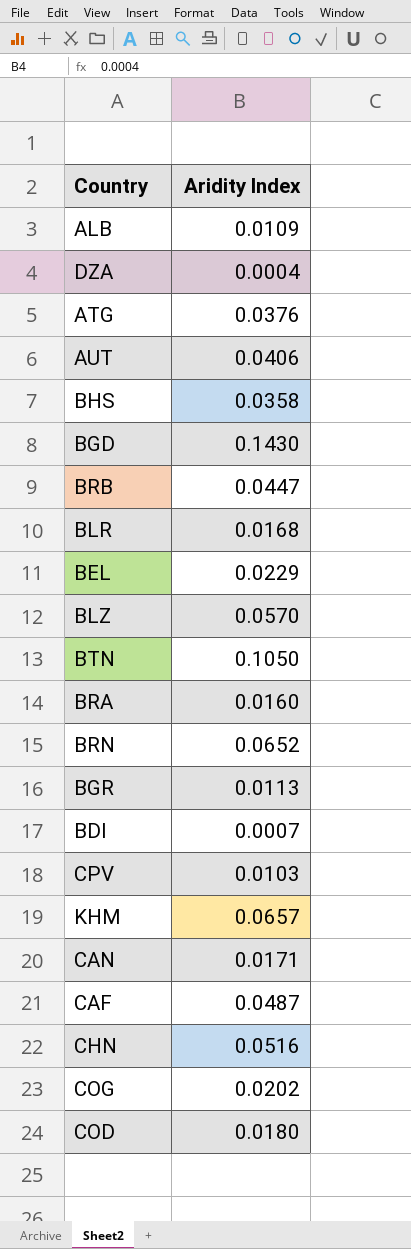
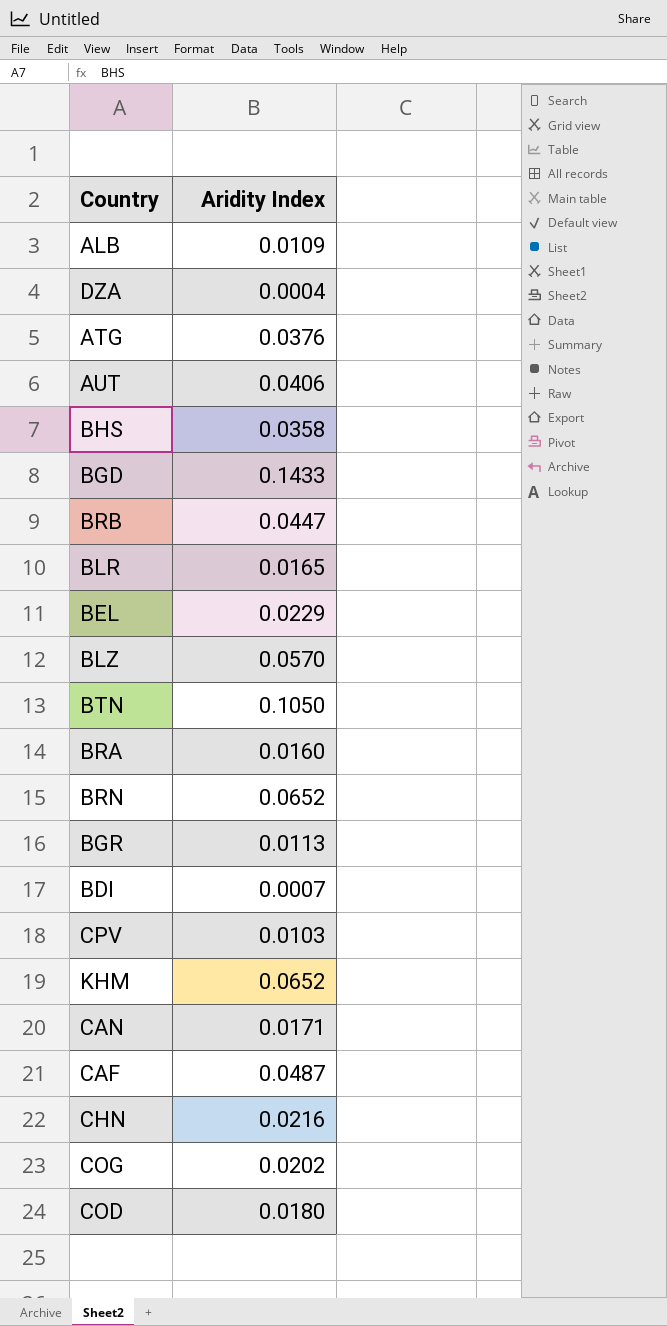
BGD | Aridity Index: 0.1430 -> 0.1433
BLR | Aridity Index: 0.0168 -> 0.0165
KHM | Aridity Index: 0.0657 -> 0.0652
CHN | Aridity Index: 0.0516 -> 0.0216

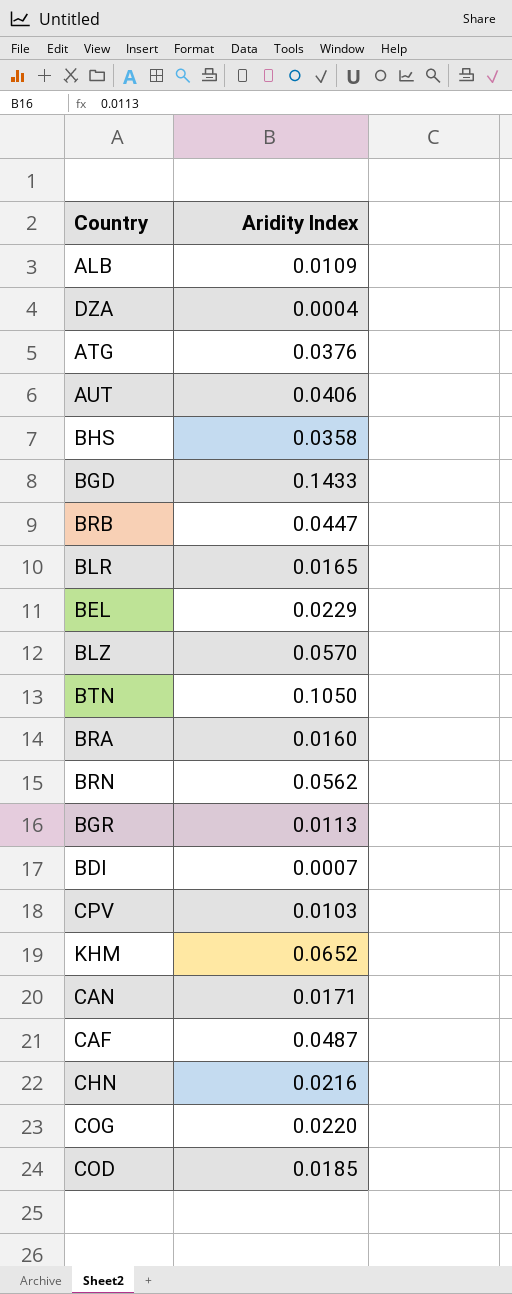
BRN | Aridity Index: 0.0652 -> 0.0562
COG | Aridity Index: 0.0202 -> 0.0220
COD | Aridity Index: 0.0180 -> 0.0185

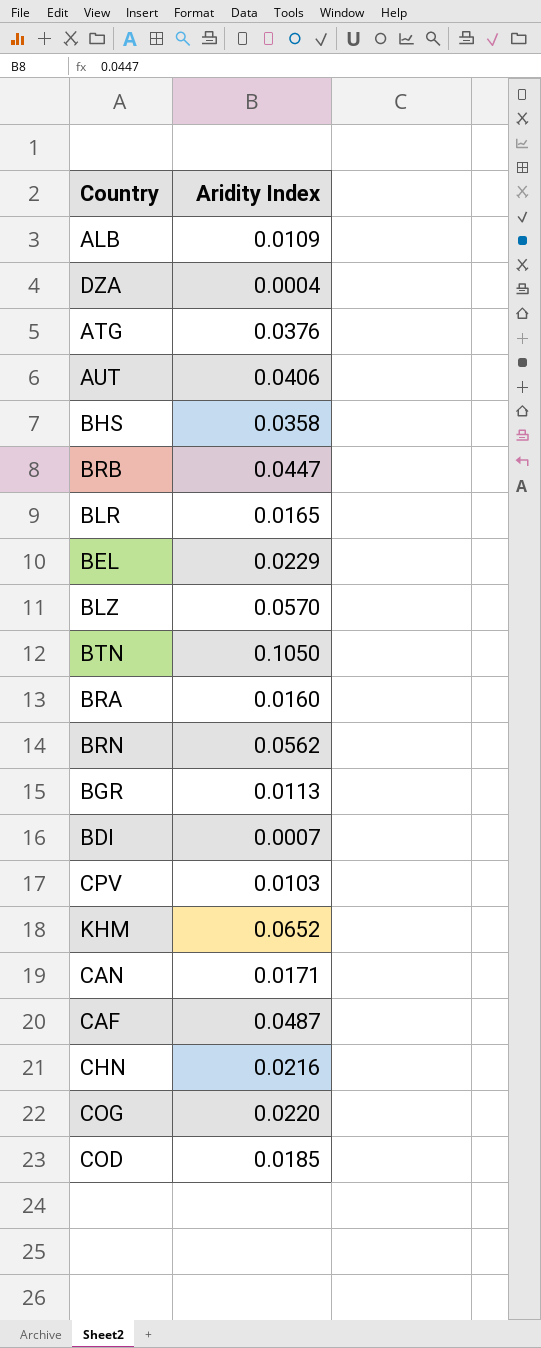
row BGD: 0.1433 -> none

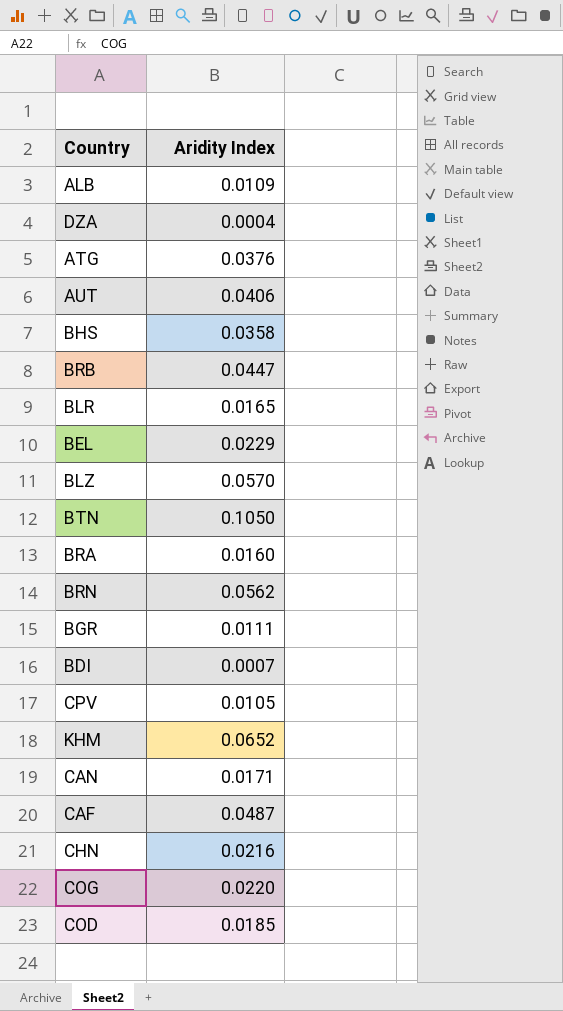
BGR | Aridity Index: 0.0113 -> 0.0111
CPV | Aridity Index: 0.0103 -> 0.0105

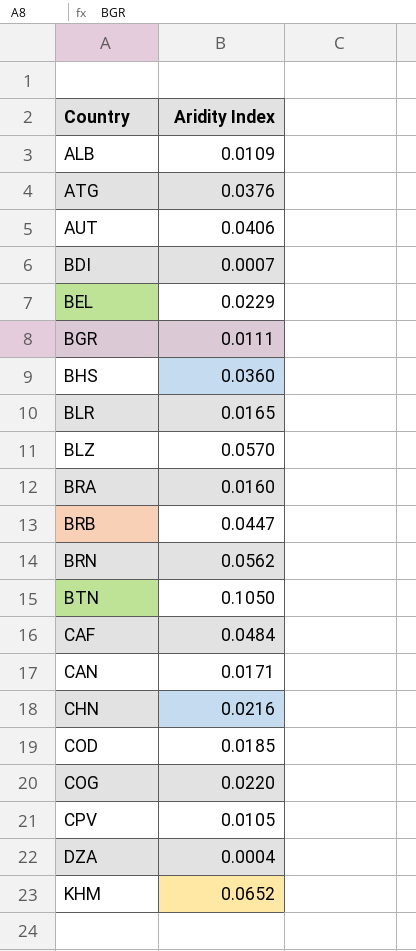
row order: none -> Country ascending
BHS | Aridity Index: 0.0358 -> 0.0360
CAF | Aridity Index: 0.0487 -> 0.0484

